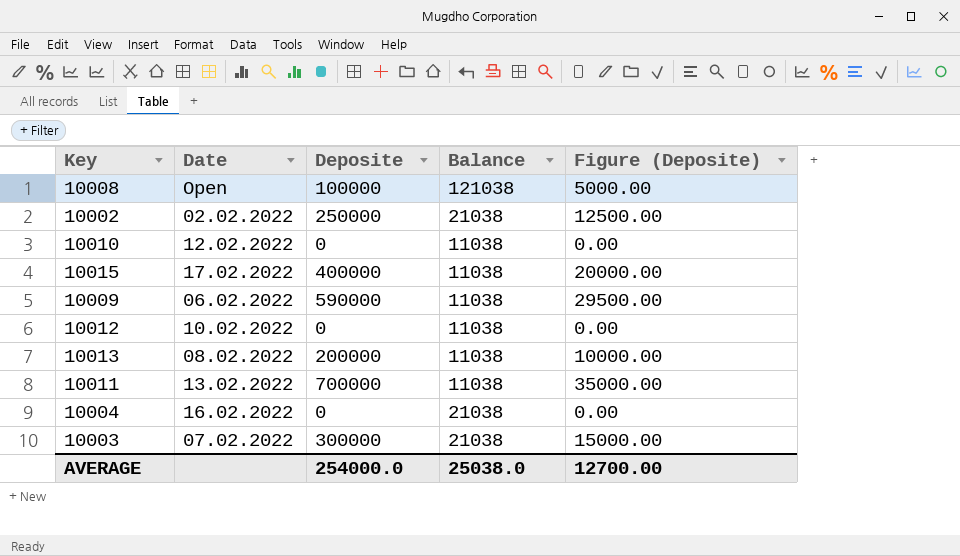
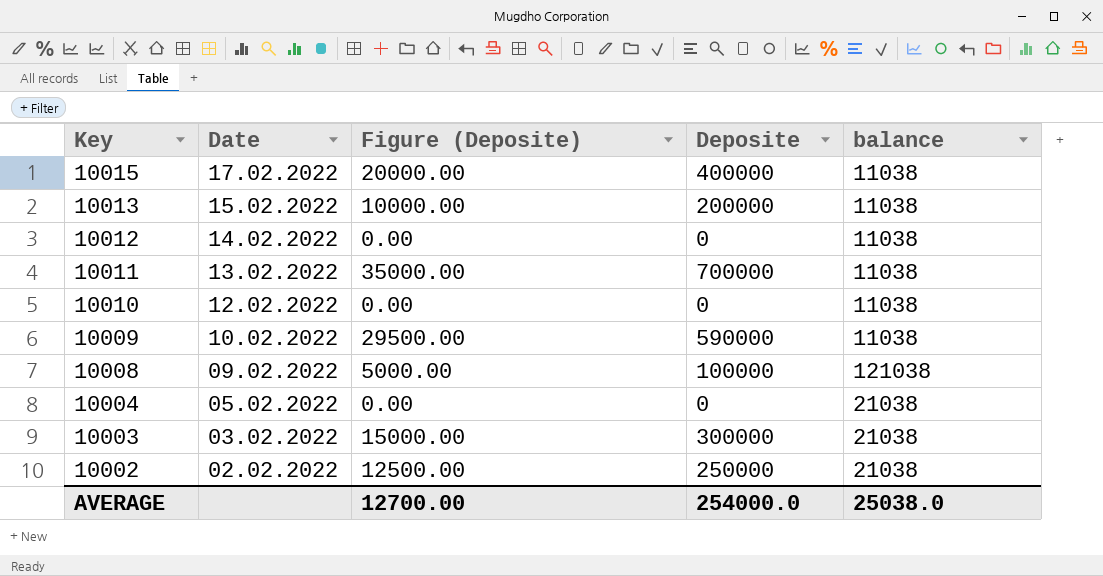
row order: none -> Key descending
column Figure (Deposite) | position: 5 -> 3
column name: Balance -> balance
10013 | Date: 08.02.2022 -> 15.02.2022
10012 | Date: 10.02.2022 -> 14.02.2022
10009 | Date: 06.02.2022 -> 10.02.2022
10008 | Date: Open -> 09.02.2022
10004 | Date: 16.02.2022 -> 05.02.2022
10003 | Date: 07.02.2022 -> 03.02.2022

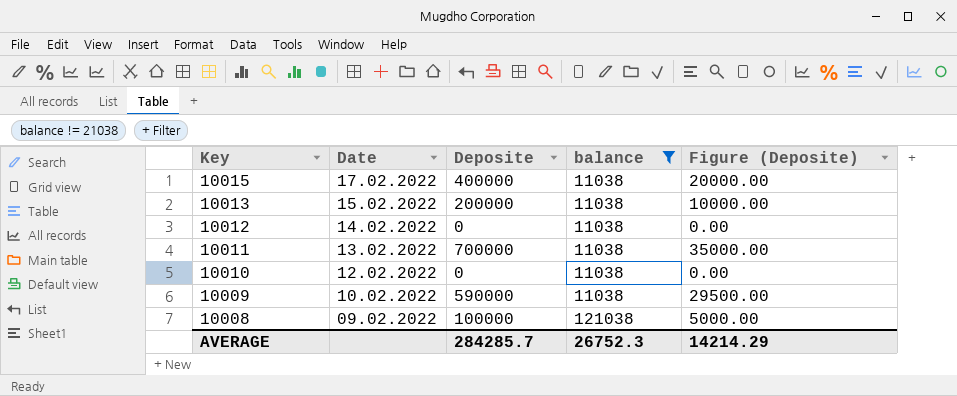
filter: none -> balance != 21038
column Figure (Deposite) | position: 3 -> 5
AVERAGE | Deposite: 254000.0 -> 284285.7
AVERAGE | balance: 25038.0 -> 26752.3
AVERAGE | Figure (Deposite): 12700.00 -> 14214.29

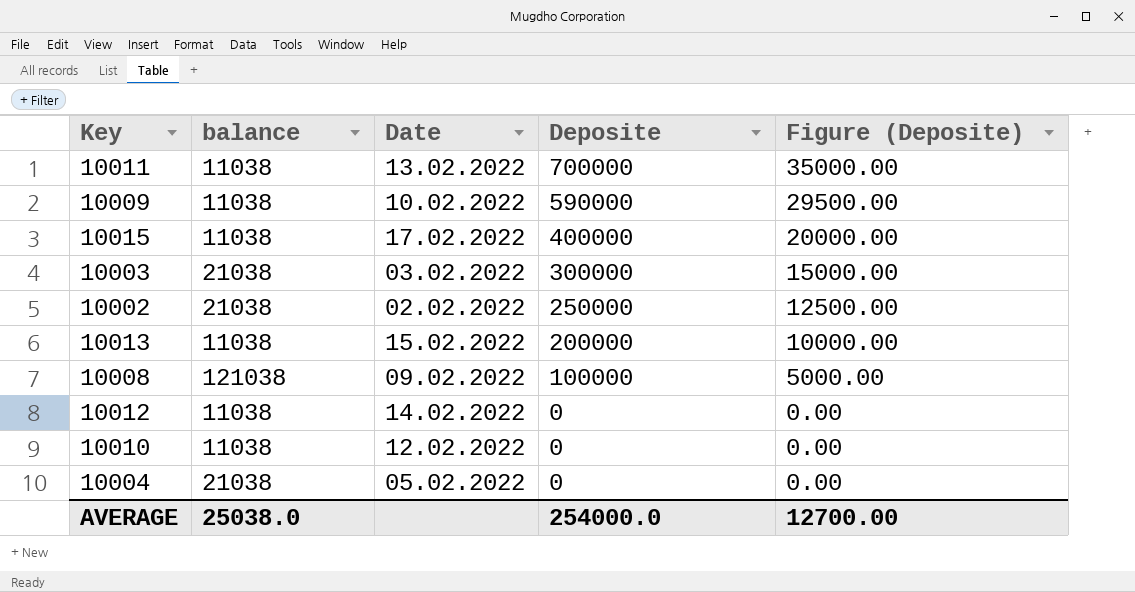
filter: balance != 21038 -> none
row order: Key descending -> Deposite descending
column balance | position: 4 -> 2
AVERAGE | balance: 26752.3 -> 25038.0
AVERAGE | Deposite: 284285.7 -> 254000.0
AVERAGE | Figure (Deposite): 14214.29 -> 12700.00

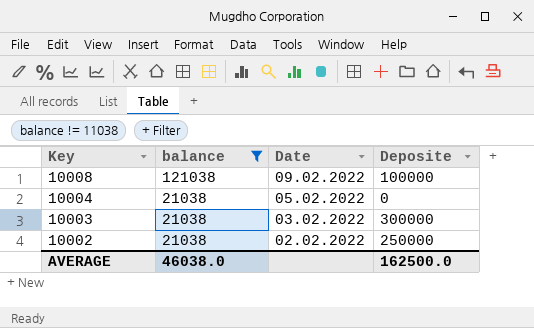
filter: none -> balance != 11038
row order: Deposite descending -> Key descending
column Figure (Deposite) | formula: [Deposite] * 0.05 -> none
AVERAGE | balance: 25038.0 -> 46038.0
AVERAGE | Deposite: 254000.0 -> 162500.0

